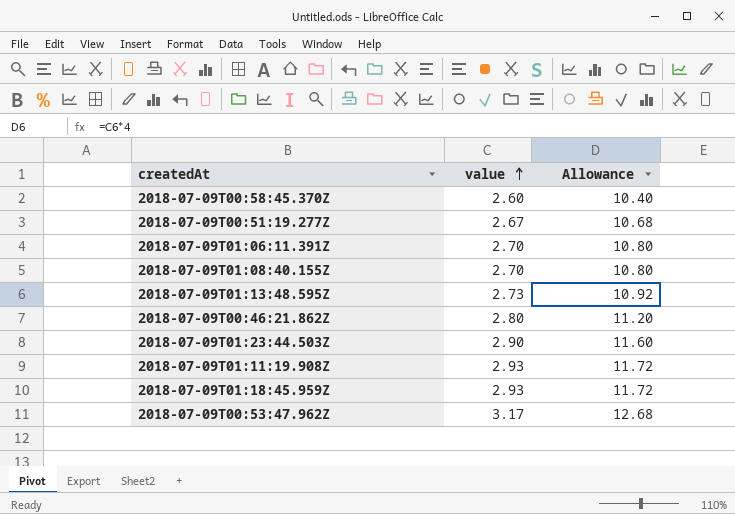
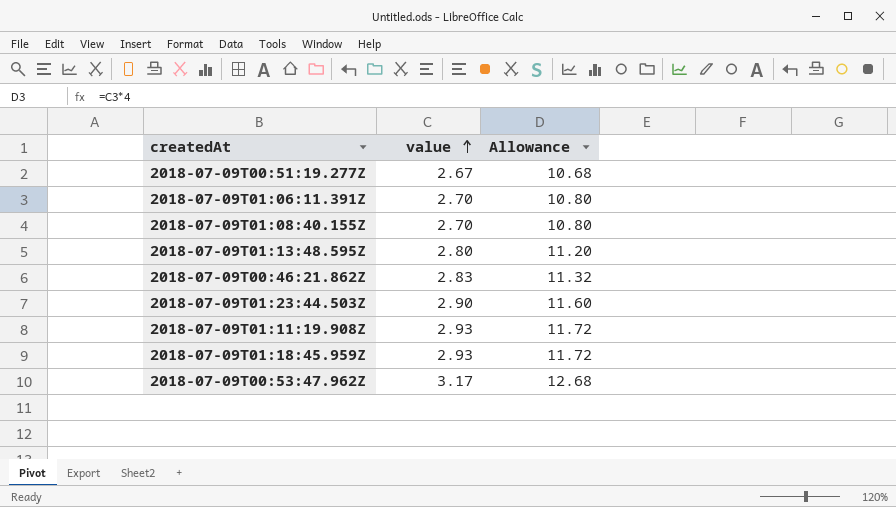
row 2018-07-09T00:58:45.370Z: 2.60 | 10.40 -> none
2018-07-09T01:13:48.595Z | value: 2.73 -> 2.80
2018-07-09T01:13:48.595Z | Allowance: 10.92 -> 11.20
2018-07-09T00:46:21.862Z | value: 2.80 -> 2.83
2018-07-09T00:46:21.862Z | Allowance: 11.20 -> 11.32

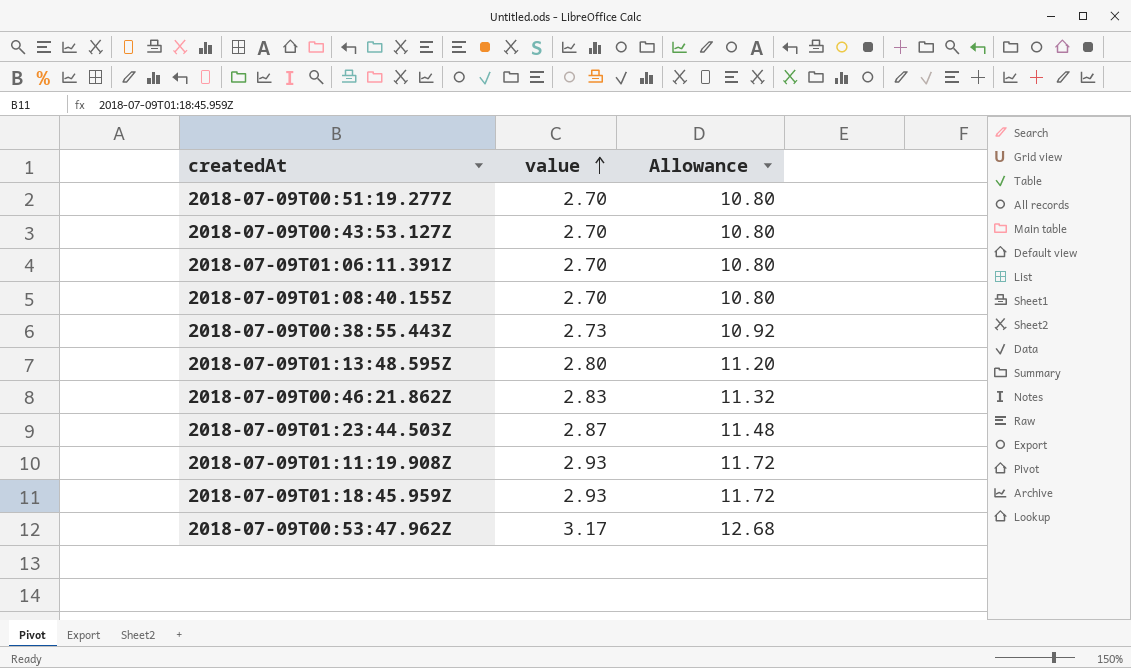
2018-07-09T00:51:19.277Z | value: 2.67 -> 2.70
2018-07-09T00:51:19.277Z | Allowance: 10.68 -> 10.80
row 2018-07-09T00:43:53.127Z: none -> 2.70 | 10.80
row 2018-07-09T00:38:55.443Z: none -> 2.73 | 10.92
2018-07-09T01:23:44.503Z | value: 2.90 -> 2.87
2018-07-09T01:23:44.503Z | Allowance: 11.60 -> 11.48

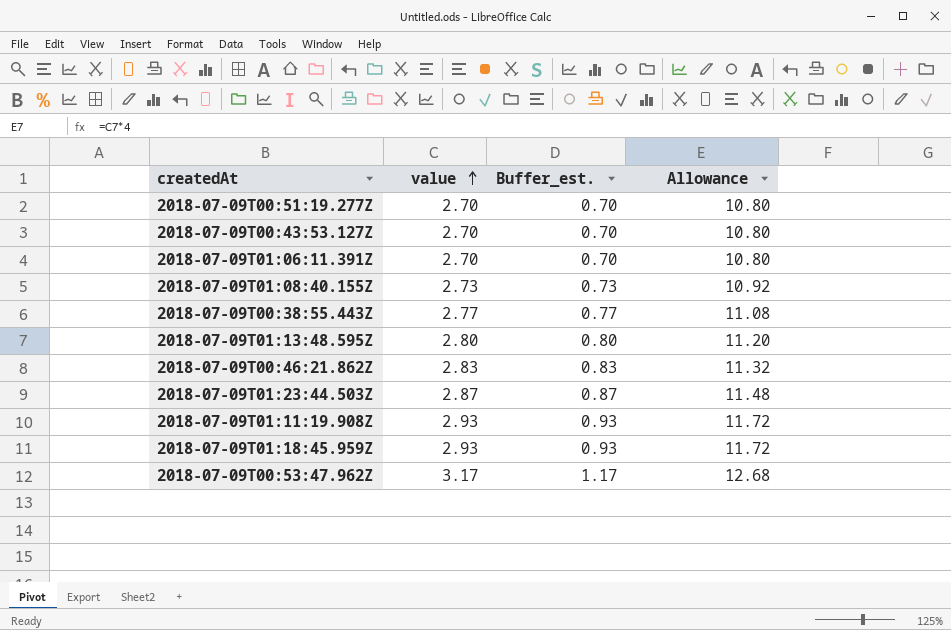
column Buffer_est. | formula: none -> [value] - 2
2018-07-09T01:08:40.155Z | value: 2.70 -> 2.73
2018-07-09T01:08:40.155Z | Allowance: 10.80 -> 10.92
2018-07-09T00:38:55.443Z | value: 2.73 -> 2.77
2018-07-09T00:38:55.443Z | Allowance: 10.92 -> 11.08

